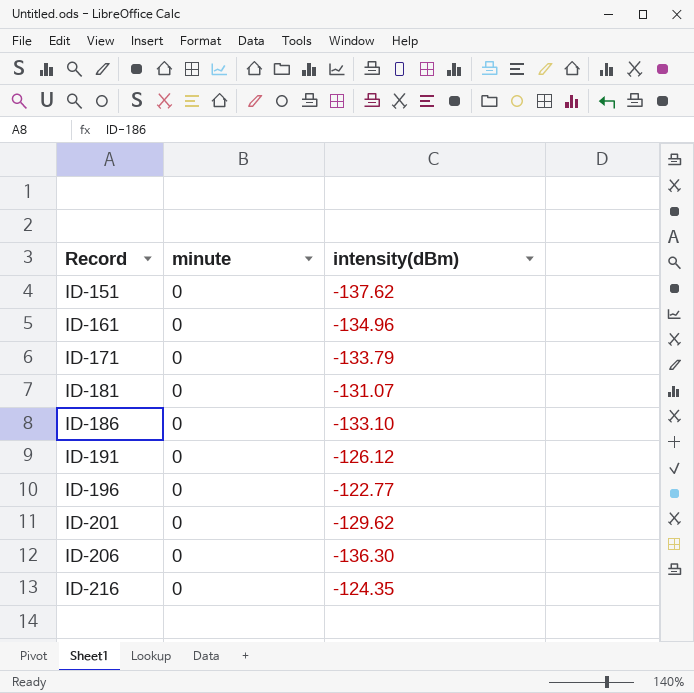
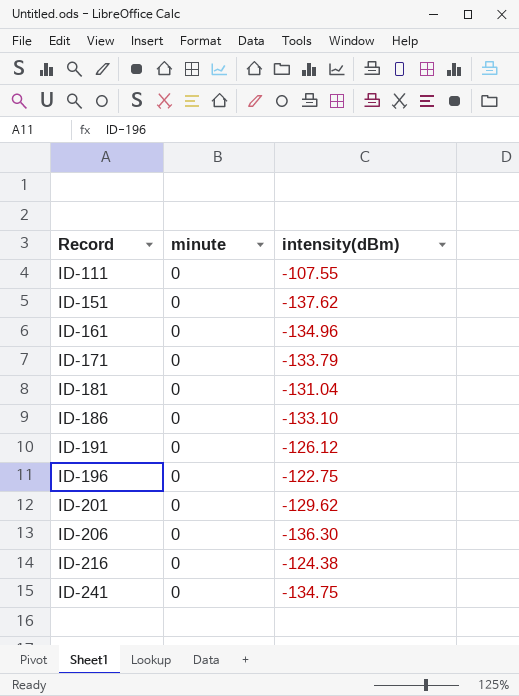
row ID-111: none -> 0 | -107.55
ID-181 | intensity(dBm): -131.07 -> -131.04
ID-196 | intensity(dBm): -122.77 -> -122.75
ID-216 | intensity(dBm): -124.35 -> -124.38
row ID-241: none -> 0 | -134.75

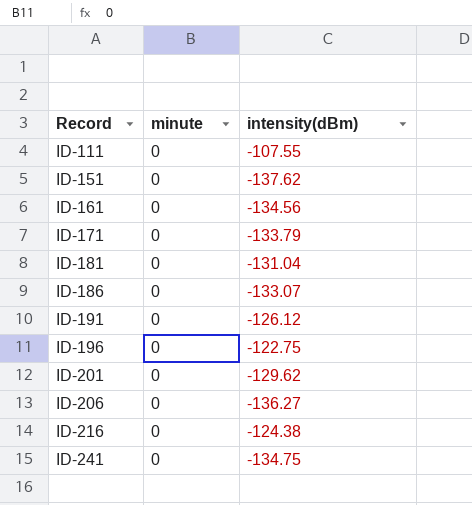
ID-161 | intensity(dBm): -134.96 -> -134.56
ID-186 | intensity(dBm): -133.10 -> -133.07
ID-206 | intensity(dBm): -136.30 -> -136.27

